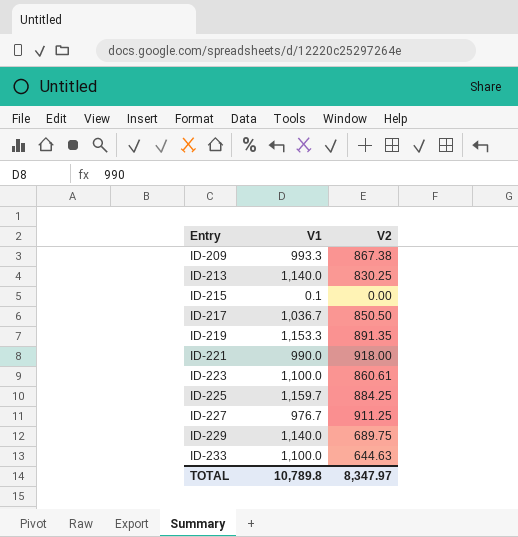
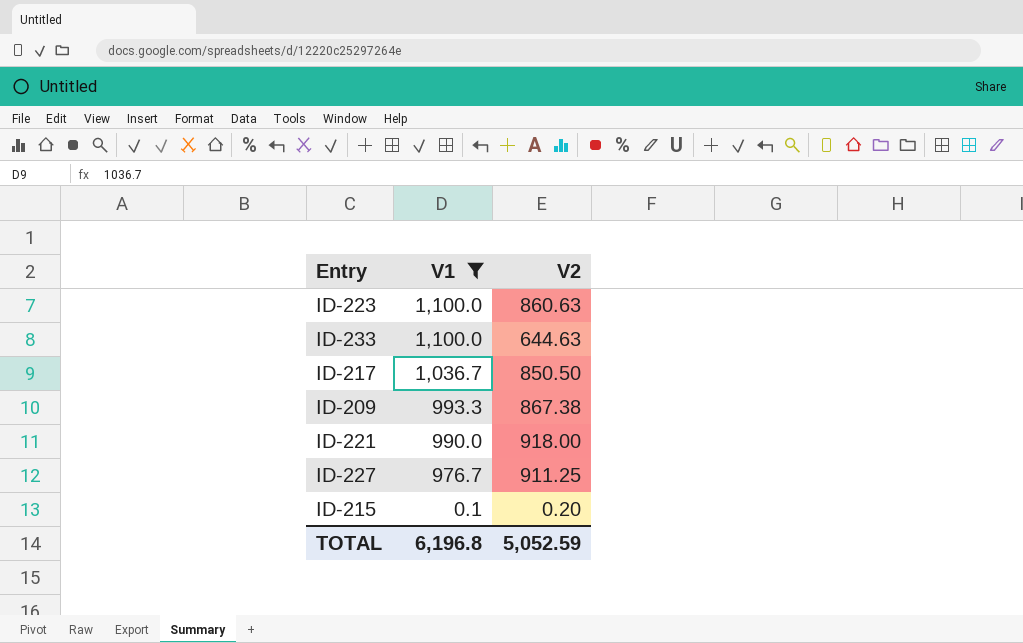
filter: none -> V1 <= 1,100.0
row order: Entry ascending -> V1 descending
ID-223 | V2: 860.61 -> 860.63
ID-215 | V2: 0.00 -> 0.20
TOTAL | V1: 10,789.8 -> 6,196.8
TOTAL | V2: 8,347.97 -> 5,052.59

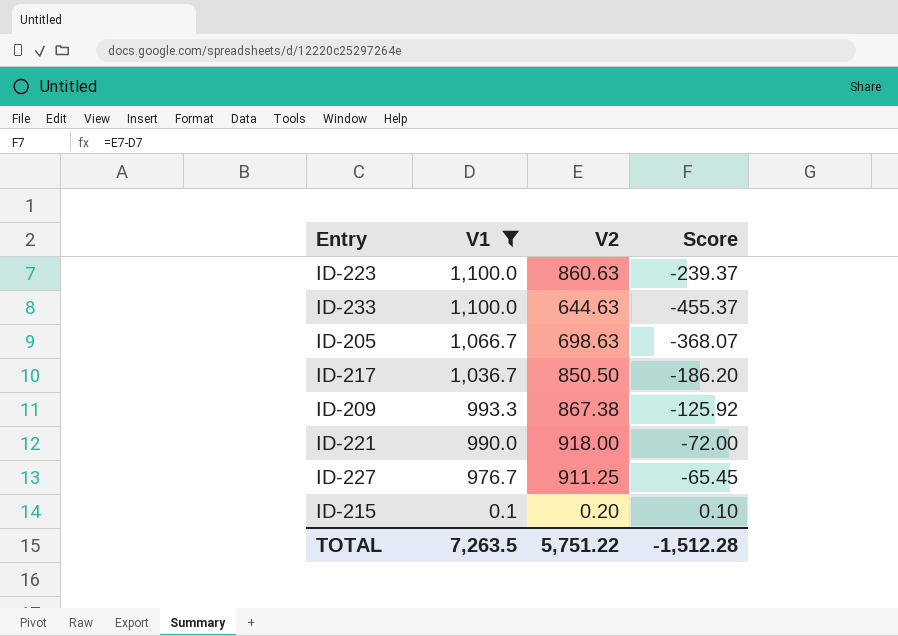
column Score | formula: none -> [V2] - [V1]
row ID-205: none -> 1,066.7 | 698.63 | -368.07
TOTAL | V1: 6,196.8 -> 7,263.5
TOTAL | V2: 5,052.59 -> 5,751.22

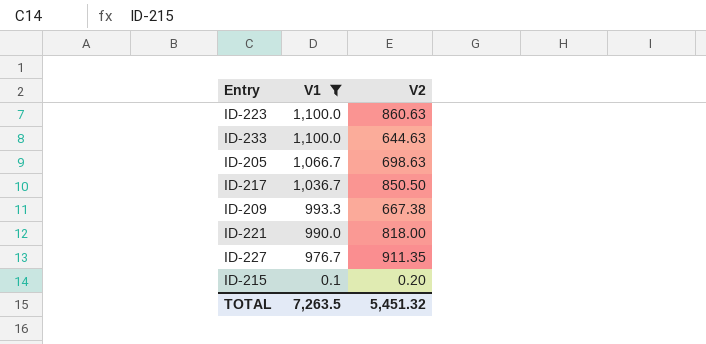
column Score | formula: [V2] - [V1] -> none
ID-209 | V2: 867.38 -> 667.38
ID-221 | V2: 918.00 -> 818.00
ID-227 | V2: 911.25 -> 911.35
TOTAL | V2: 5,751.22 -> 5,451.32

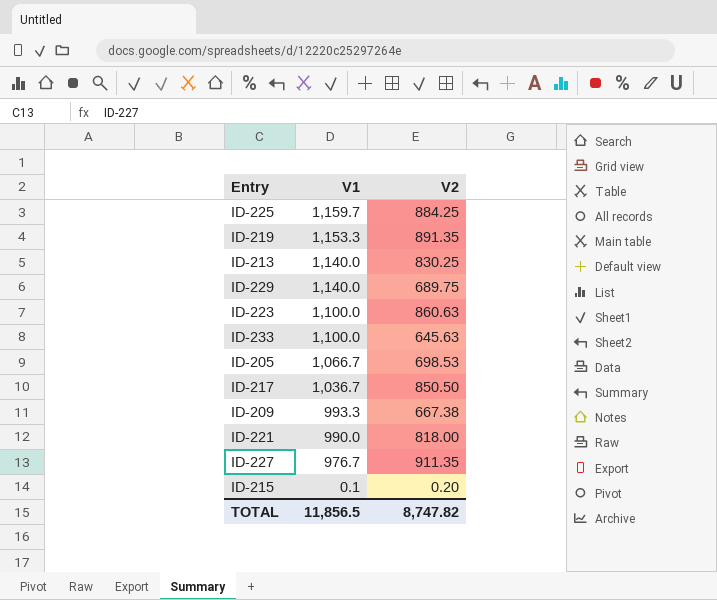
filter: V1 <= 1,100.0 -> none
ID-233 | V2: 644.63 -> 645.63
ID-205 | V2: 698.63 -> 698.53
TOTAL | V1: 7,263.5 -> 11,856.5
TOTAL | V2: 5,451.32 -> 8,747.82

